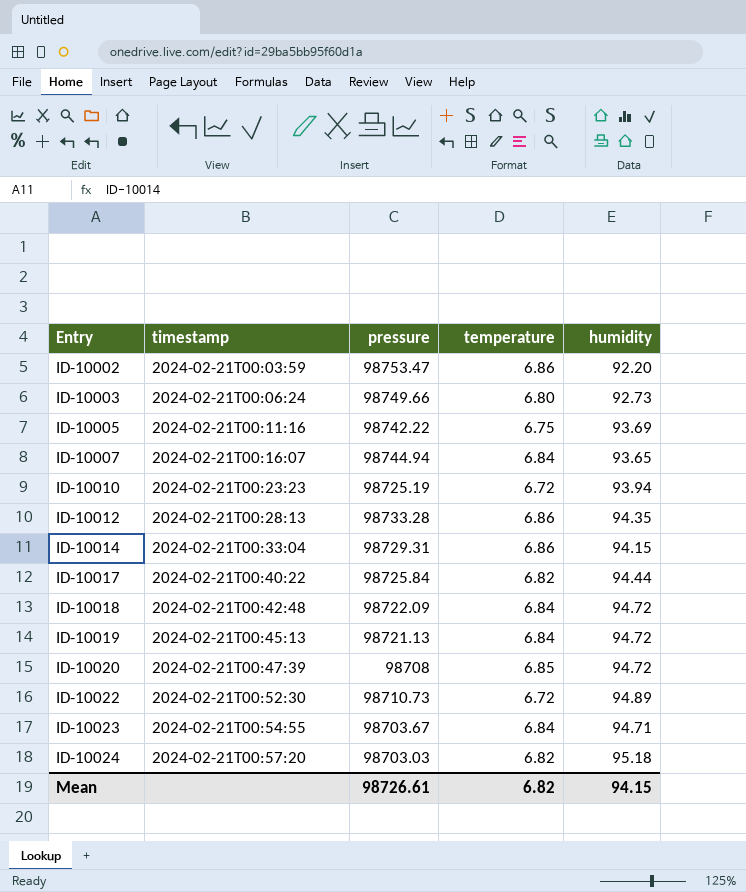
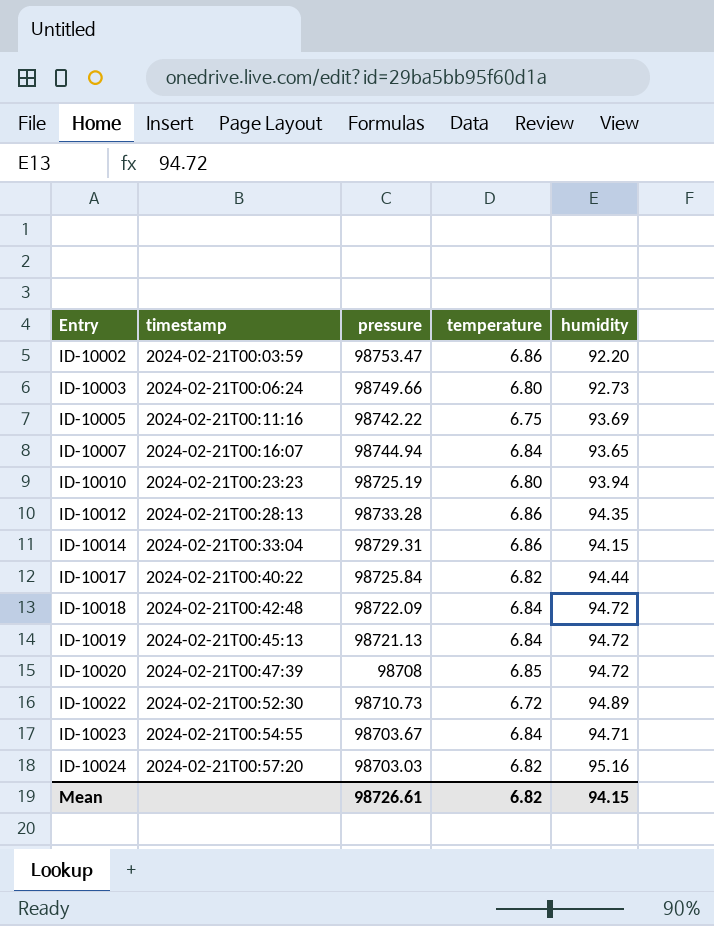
ID-10010 | temperature: 6.72 -> 6.80
ID-10024 | humidity: 95.18 -> 95.16

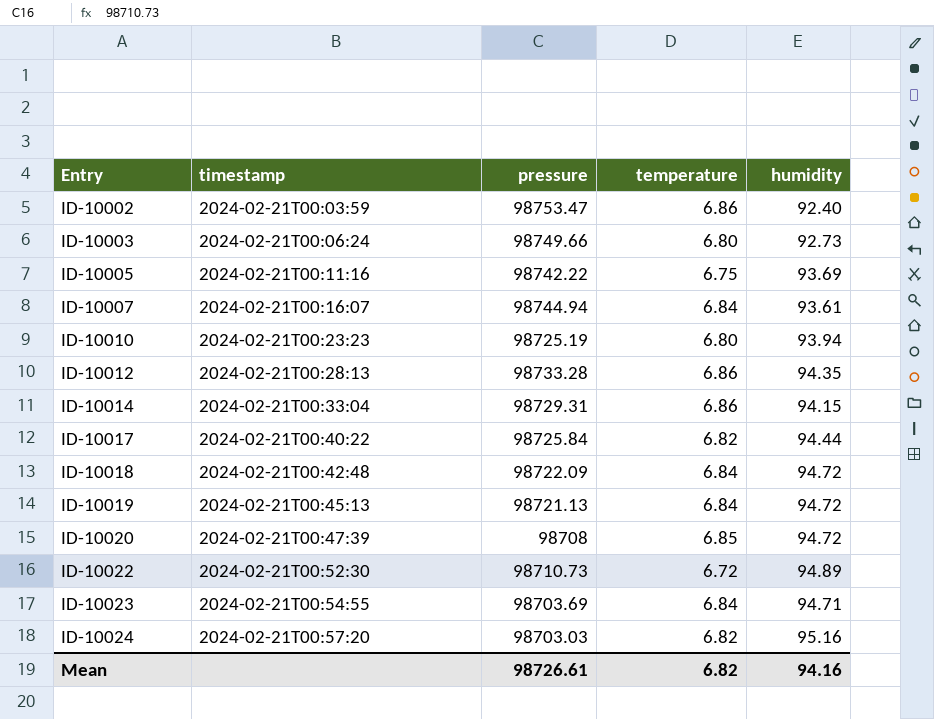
ID-10002 | humidity: 92.20 -> 92.40
ID-10007 | humidity: 93.65 -> 93.61
ID-10023 | pressure: 98703.67 -> 98703.69
Mean | humidity: 94.15 -> 94.16

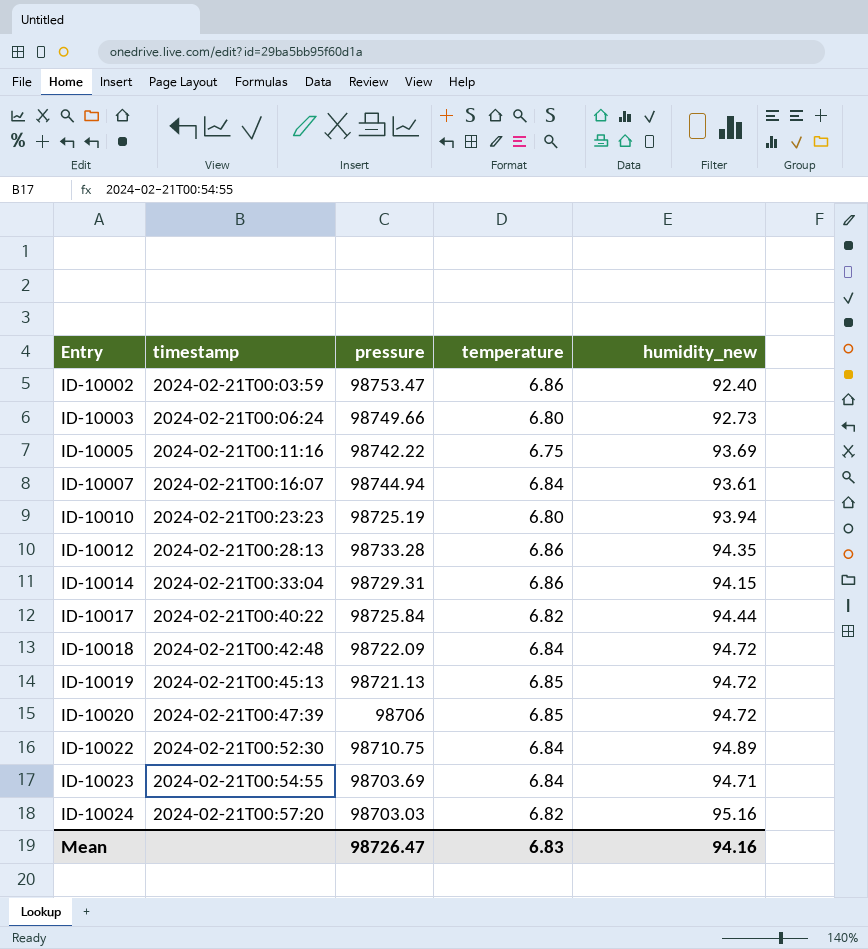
column name: humidity -> humidity_new
ID-10019 | temperature: 6.84 -> 6.85
ID-10020 | pressure: 98708 -> 98706
ID-10022 | pressure: 98710.73 -> 98710.75
ID-10022 | temperature: 6.72 -> 6.84
Mean | pressure: 98726.61 -> 98726.47
Mean | temperature: 6.82 -> 6.83

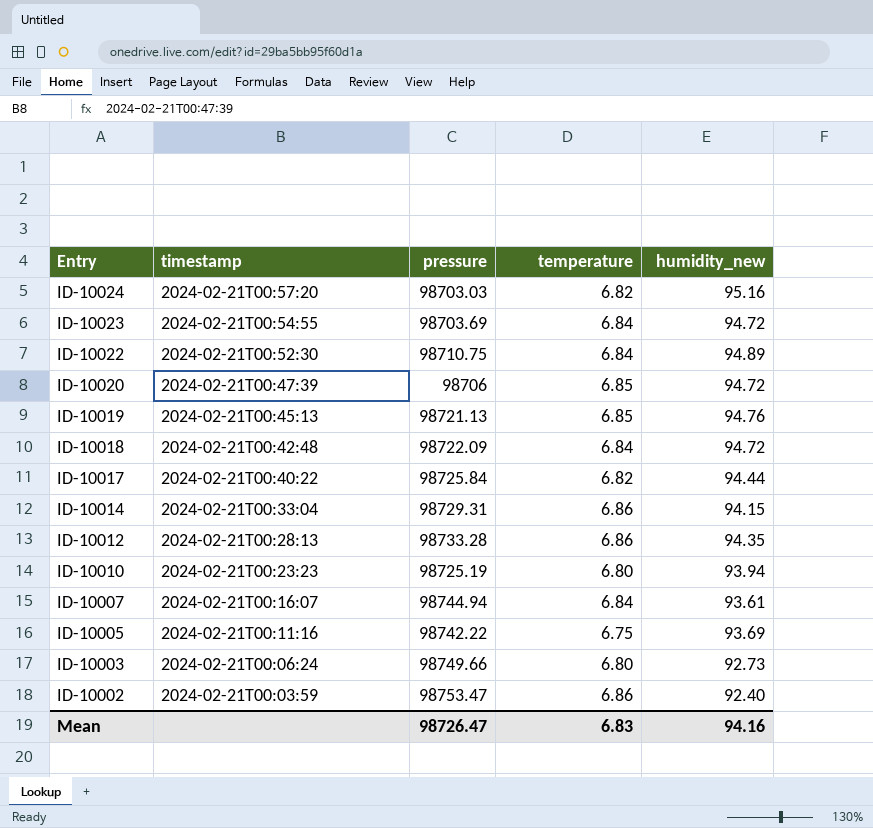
row order: Entry ascending -> Entry descending
ID-10023 | humidity_new: 94.71 -> 94.72
ID-10019 | humidity_new: 94.72 -> 94.76

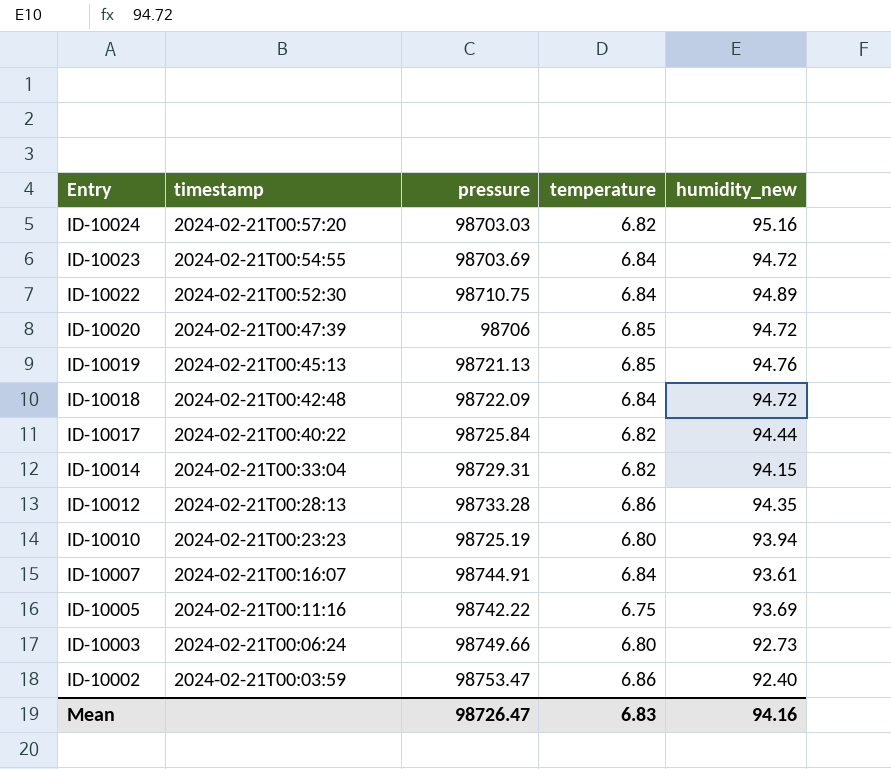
ID-10014 | temperature: 6.86 -> 6.82
ID-10007 | pressure: 98744.94 -> 98744.91

